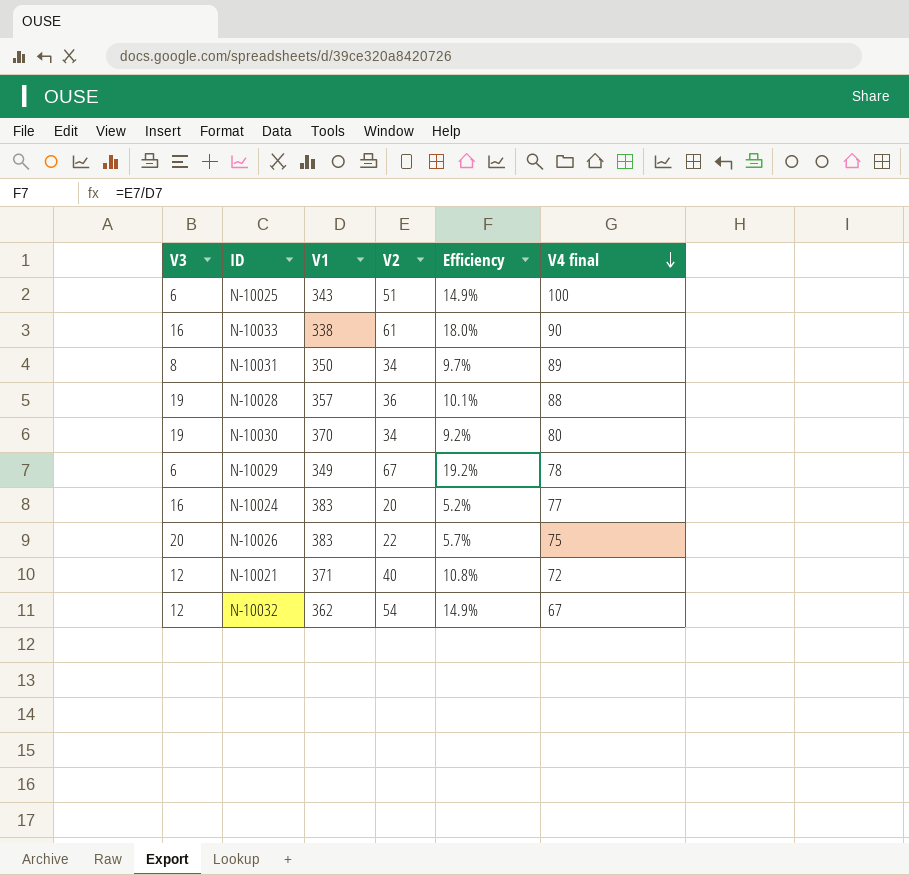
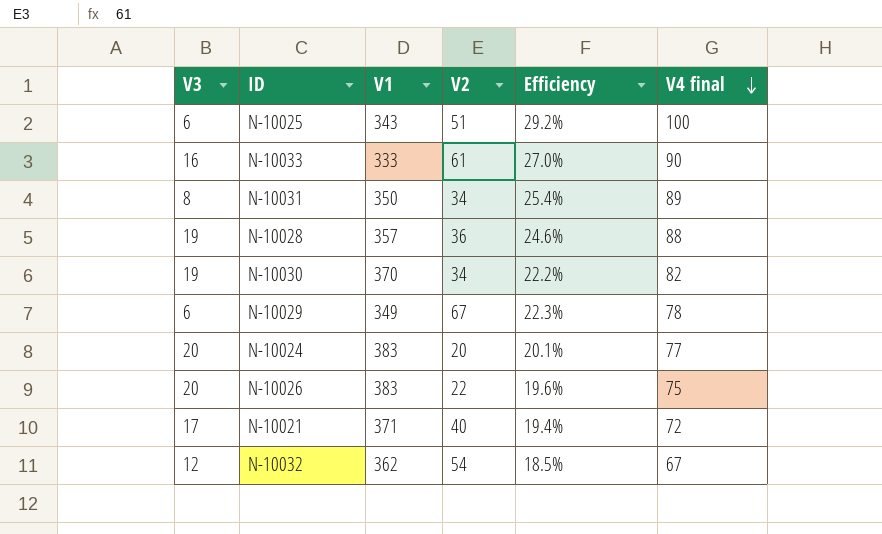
column Efficiency | formula: [V2] / [V1] -> [V4 final] / [V1]
N-10033 | V1: 338 -> 333
N-10030 | V4 final: 80 -> 82
N-10024 | V3: 16 -> 20
N-10021 | V3: 12 -> 17

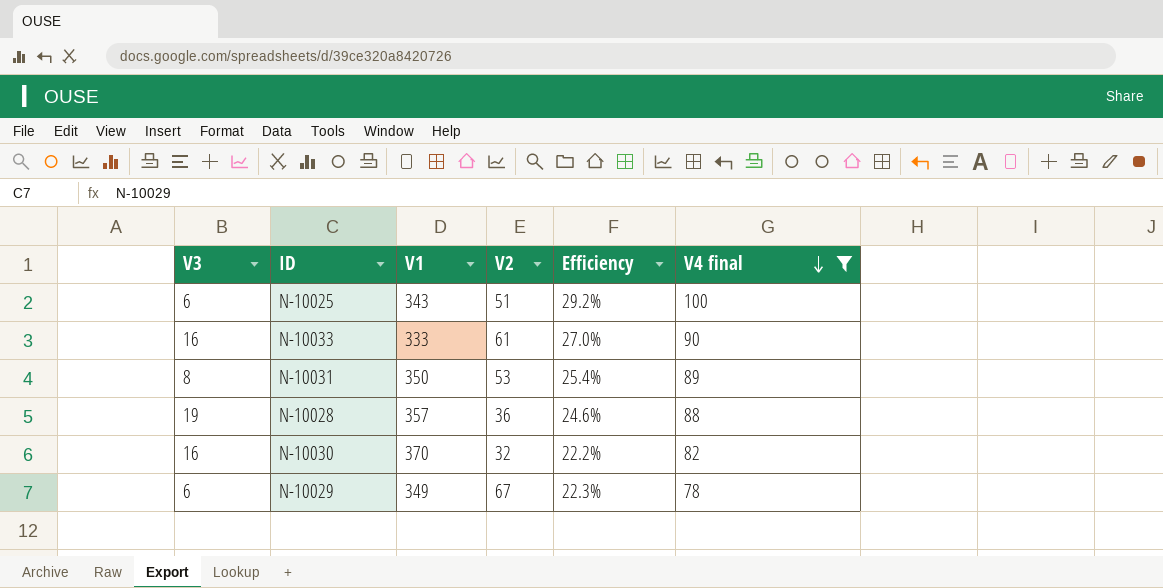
filter: none -> V4 final >= 78
N-10031 | V2: 34 -> 53
N-10030 | V3: 19 -> 16
N-10030 | V2: 34 -> 32

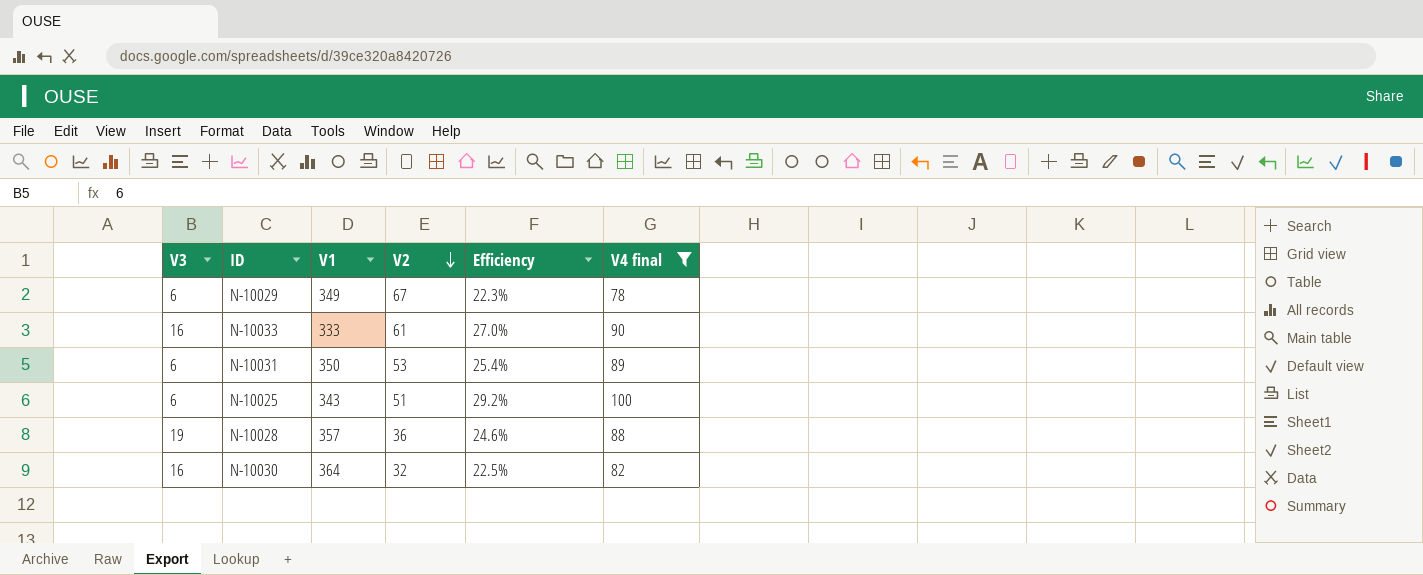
row order: V4 final descending -> V2 descending
N-10031 | V3: 8 -> 6
N-10030 | V1: 370 -> 364
N-10030 | Efficiency: 22.2% -> 22.5%

